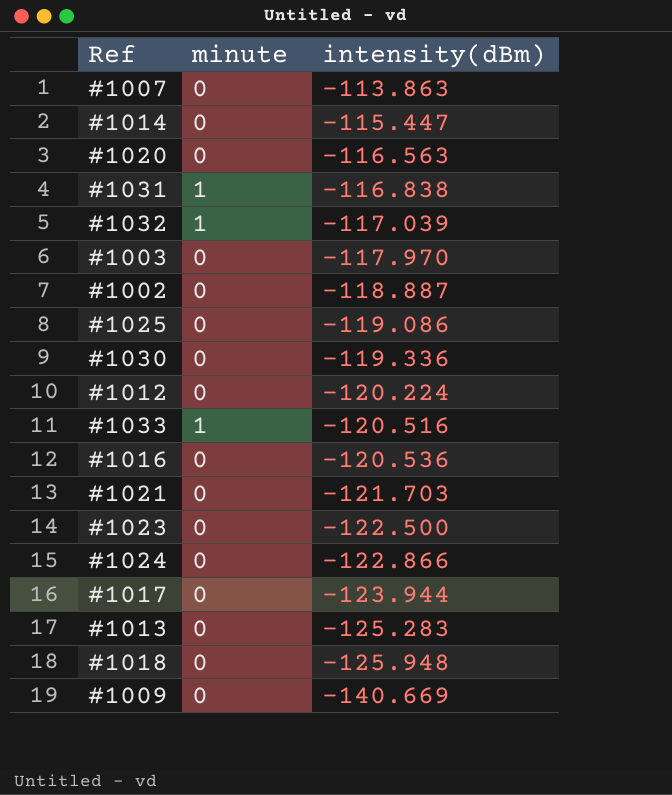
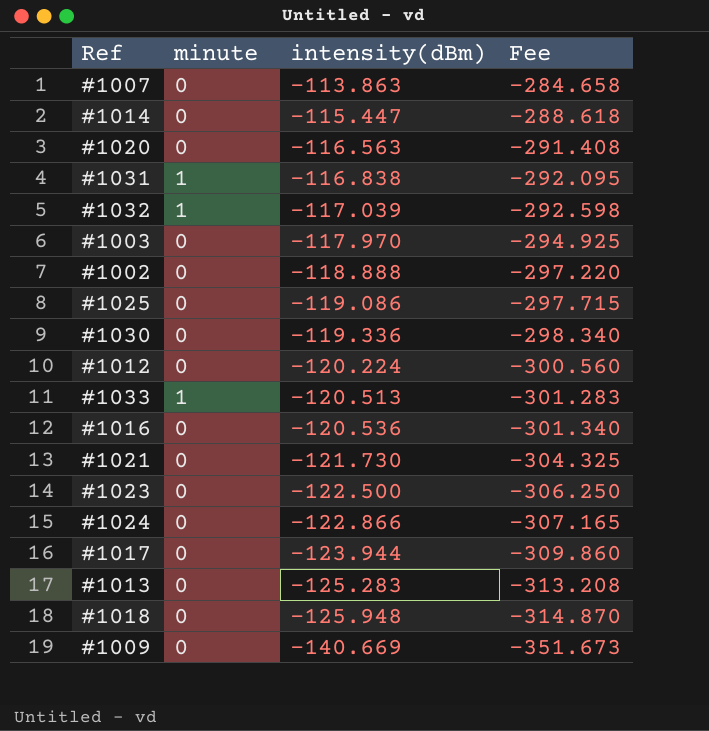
column Fee | formula: none -> [intensity(dBm)] * 2.5
#1002 | intensity(dBm): -118.887 -> -118.888
#1033 | intensity(dBm): -120.516 -> -120.513
#1021 | intensity(dBm): -121.703 -> -121.730

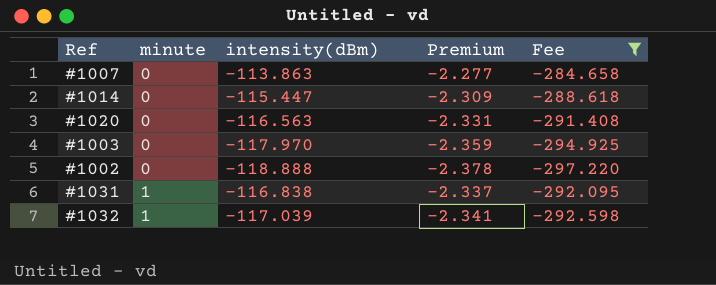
filter: none -> Fee >= -297.220
row order: intensity(dBm) descending -> minute ascending
column Premium | formula: none -> [intensity(dBm)] * 0.02

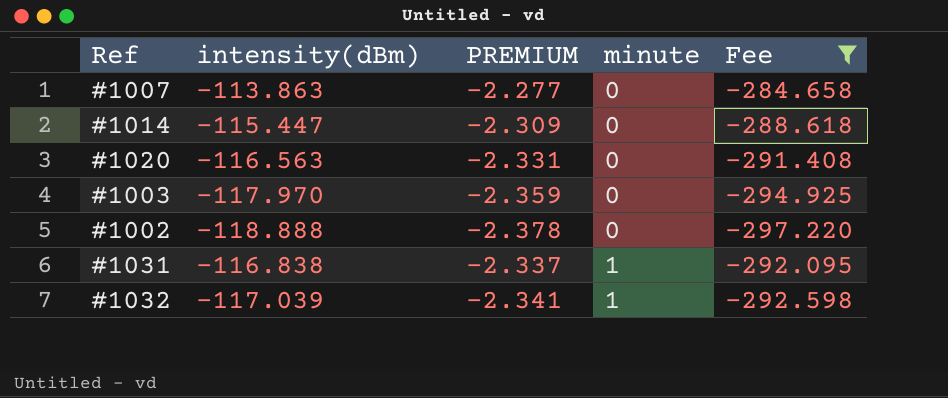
column name: Premium -> PREMIUM
column minute | position: 2 -> 4

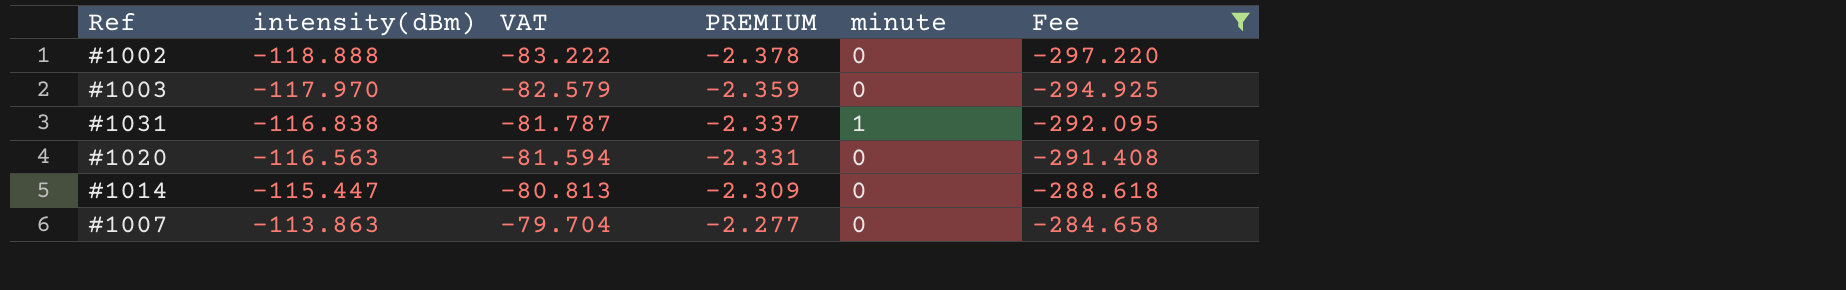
row order: minute ascending -> intensity(dBm) ascending
column VAT | formula: none -> [intensity(dBm)] * 0.7
row #1032: -117.039 | -2.341 | 1 | -292.598 -> none

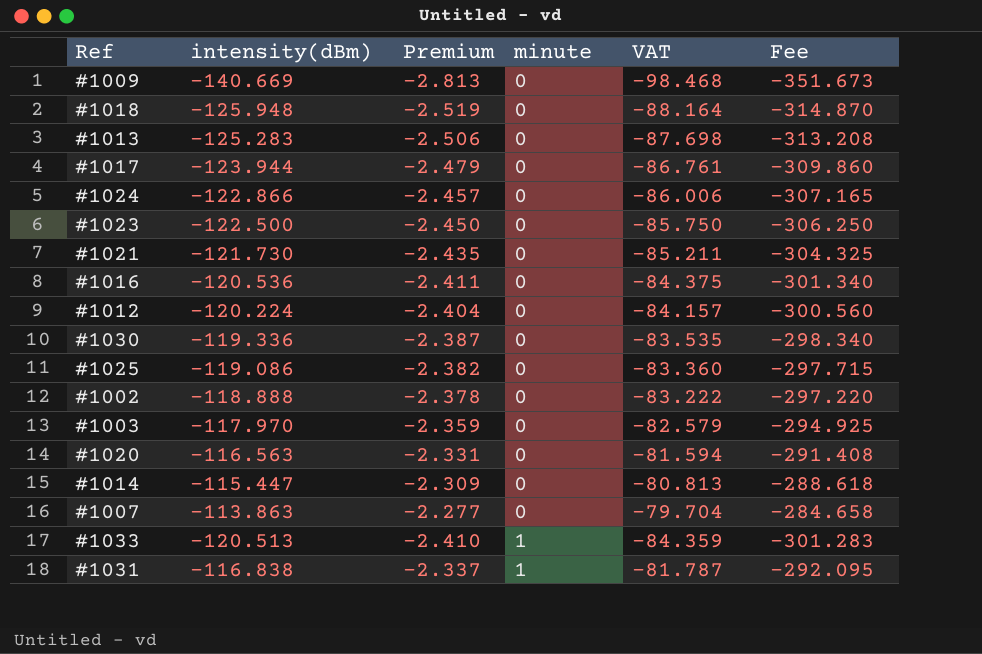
filter: Fee >= -297.220 -> none
row order: intensity(dBm) ascending -> minute ascending
column name: PREMIUM -> Premium
column VAT | position: 3 -> 5

